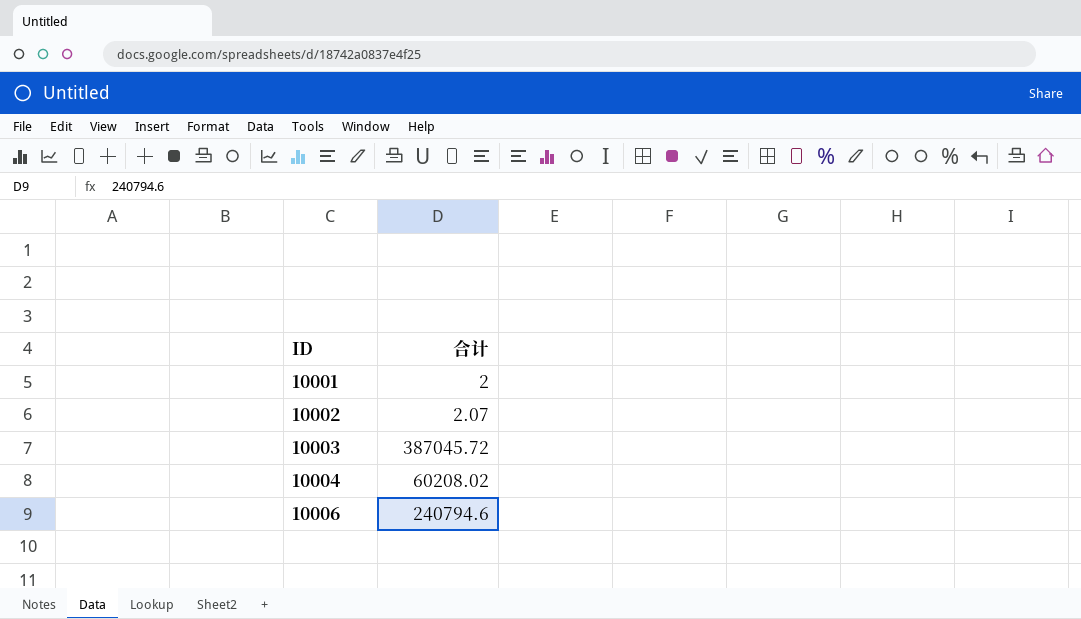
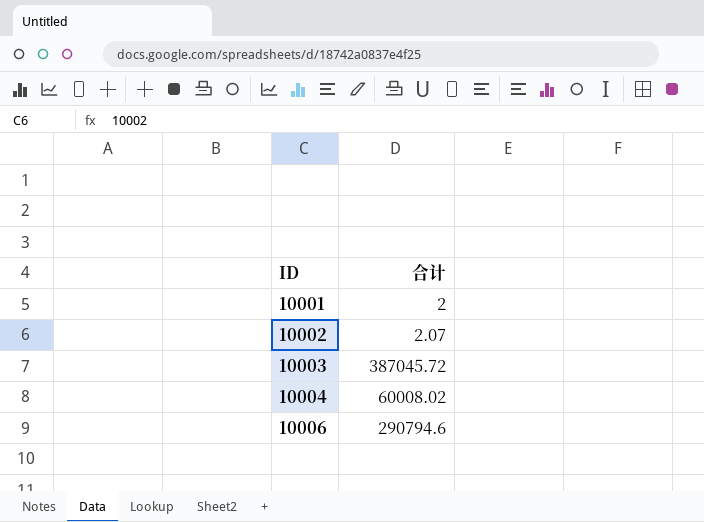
10004 | 合计: 60208.02 -> 60008.02
10006 | 合计: 240794.6 -> 290794.6

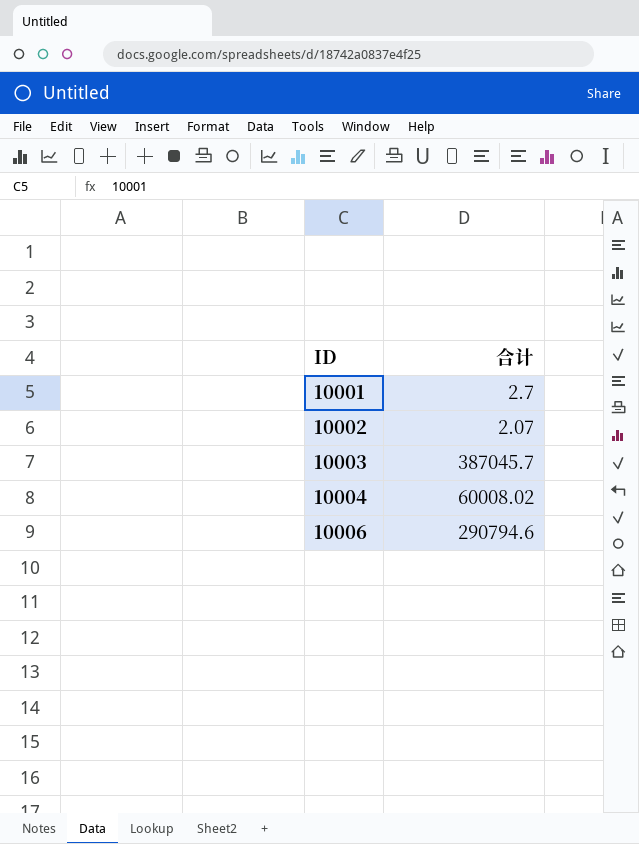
10001 | 合计: 2 -> 2.7
10003 | 合计: 387045.72 -> 387045.7

